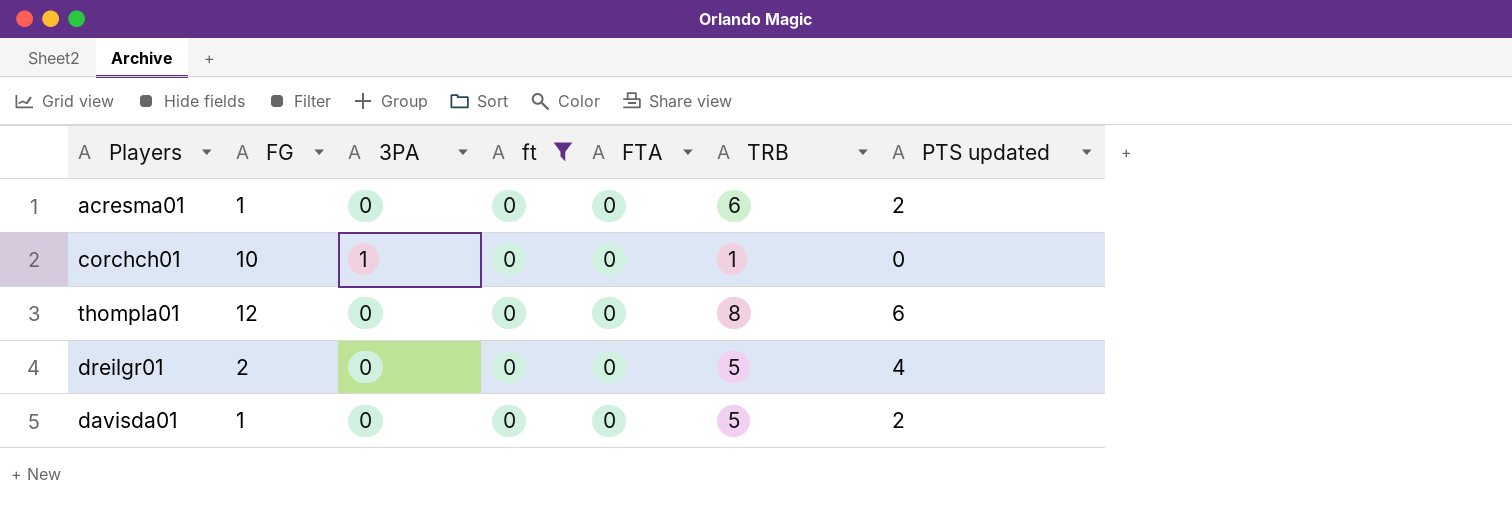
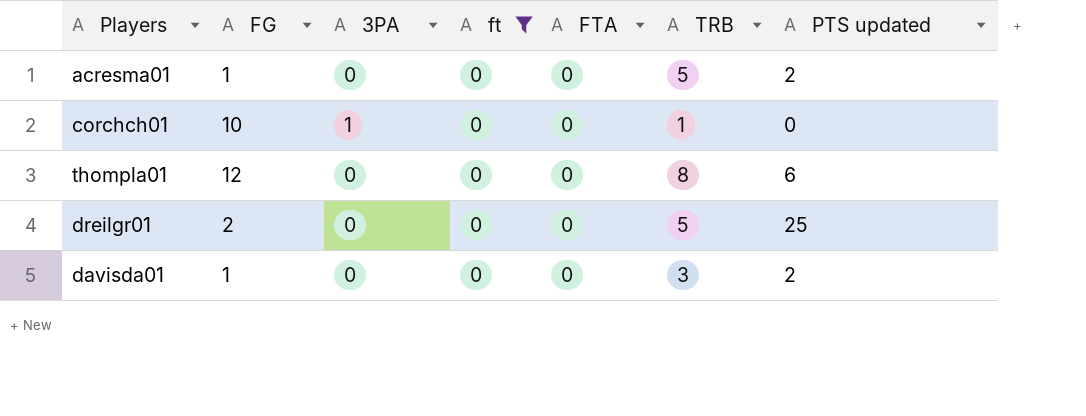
acresma01 | TRB: 6 -> 5
dreilgr01 | PTS updated: 4 -> 25
davisda01 | TRB: 5 -> 3

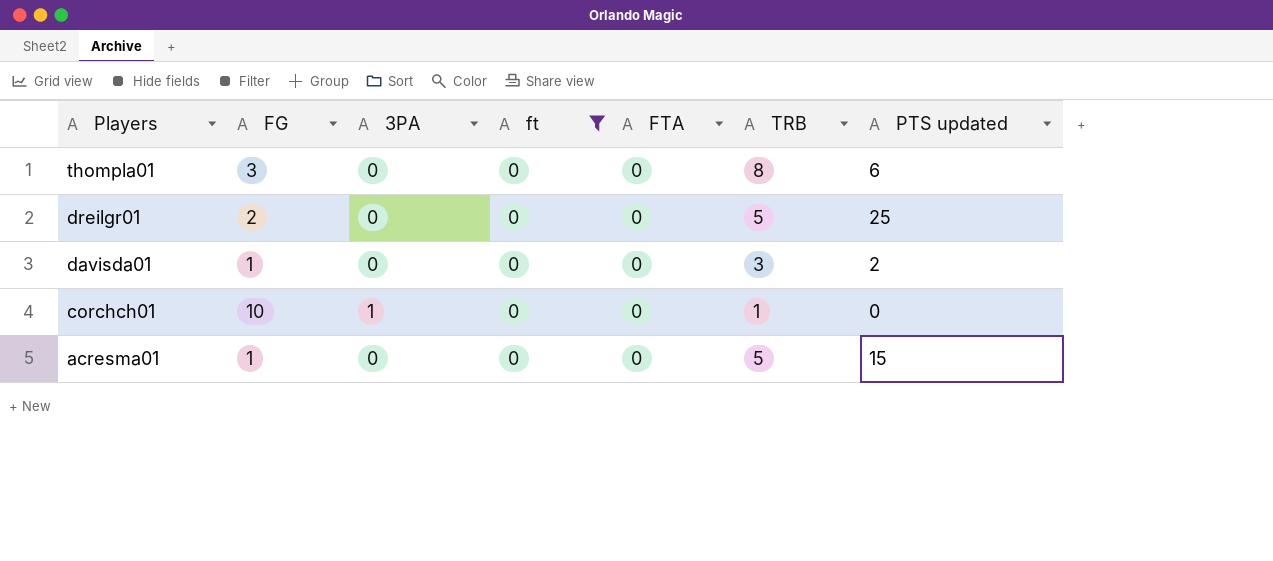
row order: none -> Players descending
thompla01 | FG: 12 -> 3
acresma01 | PTS updated: 2 -> 15

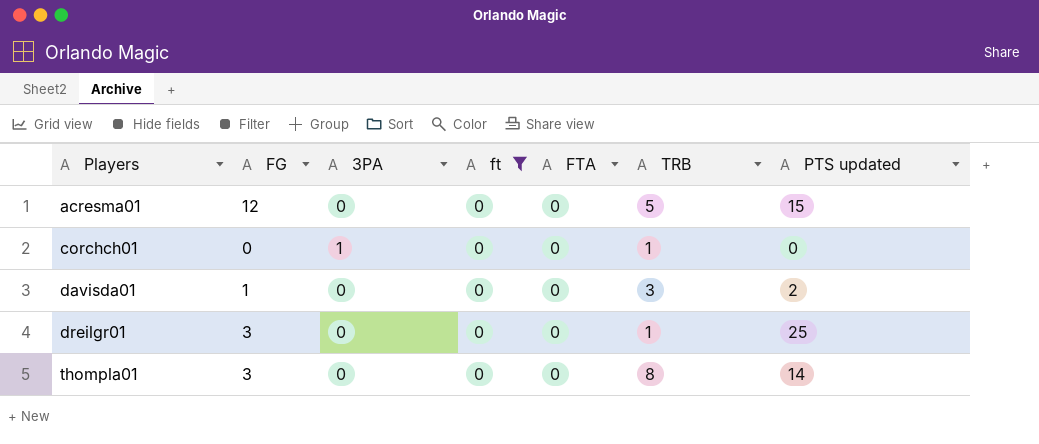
row order: Players descending -> Players ascending
acresma01 | FG: 1 -> 12
corchch01 | FG: 10 -> 0
dreilgr01 | FG: 2 -> 3
dreilgr01 | TRB: 5 -> 1
thompla01 | PTS updated: 6 -> 14

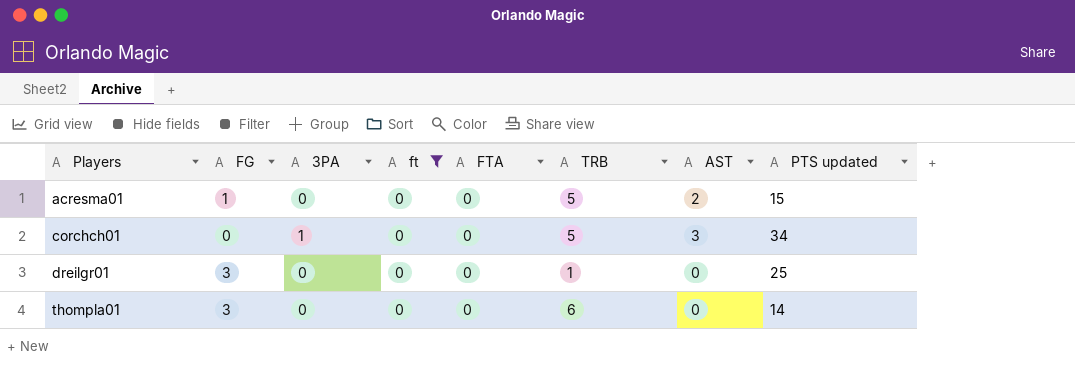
column AST | position: none -> 7
row davisda01: 1 | 0 | 0 | 0 | 3 | 2 -> none
acresma01 | FG: 12 -> 1
corchch01 | TRB: 1 -> 5
corchch01 | PTS updated: 0 -> 34
thompla01 | TRB: 8 -> 6

